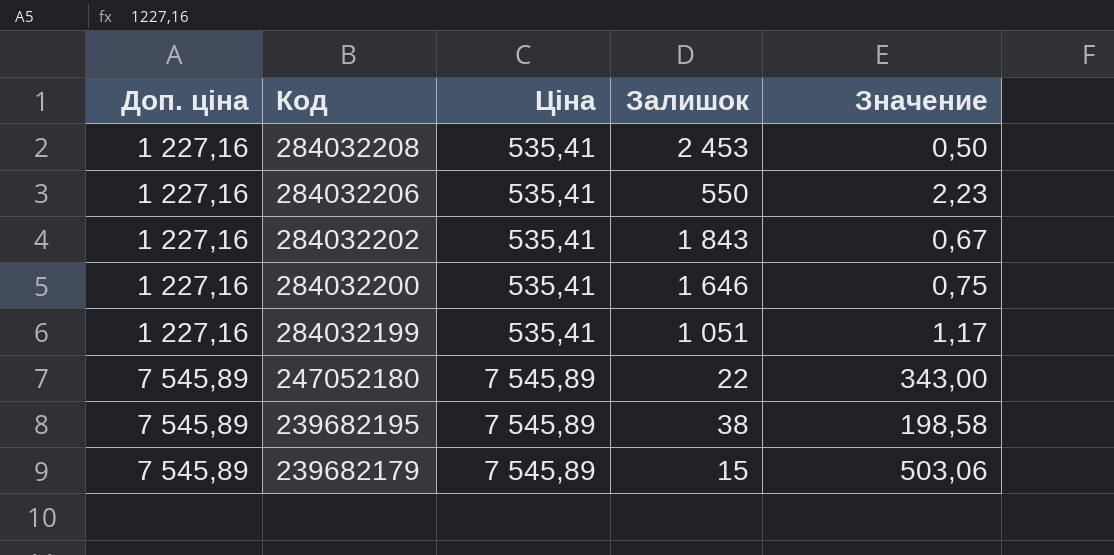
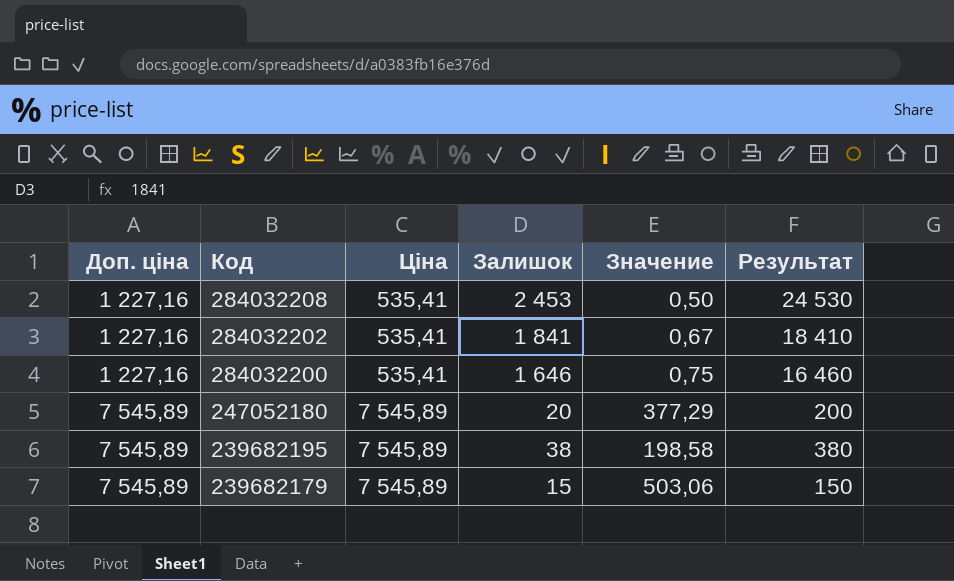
column Результат | formula: none -> [Залишок] * 10
row 284032206: 1 227,16 | 535,41 | 550 | 2,23 -> none
row 284032199: 1 227,16 | 535,41 | 1 051 | 1,17 -> none
284032202 | Залишок: 1 843 -> 1 841
247052180 | Залишок: 22 -> 20
247052180 | Значение: 343,00 -> 377,29

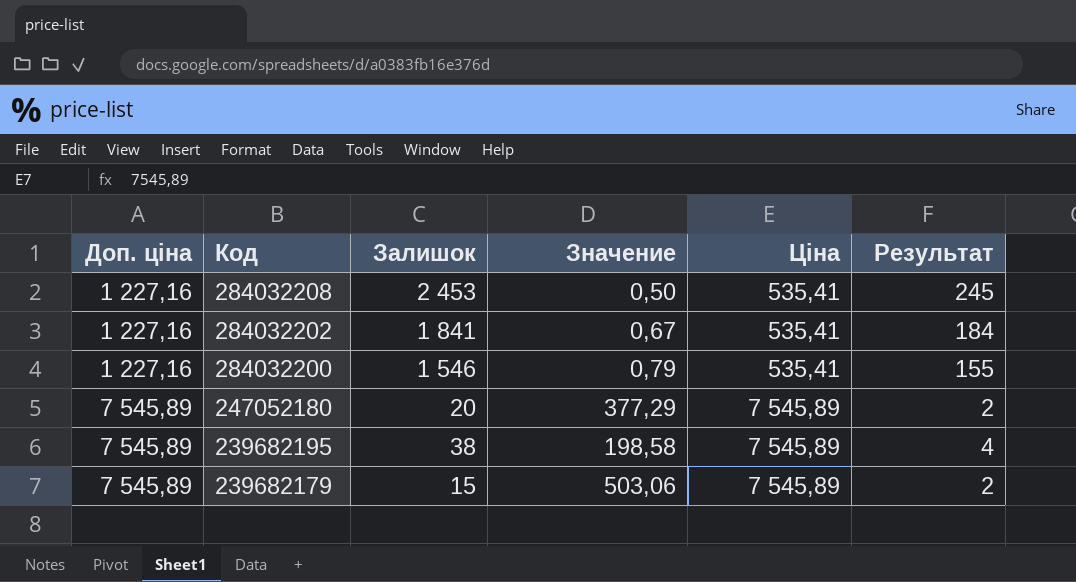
column Ціна | position: 3 -> 5
column Результат | formula: [Залишок] * 10 -> [Залишок] * 0,1
284032200 | Залишок: 1 646 -> 1 546
284032200 | Значение: 0,75 -> 0,79

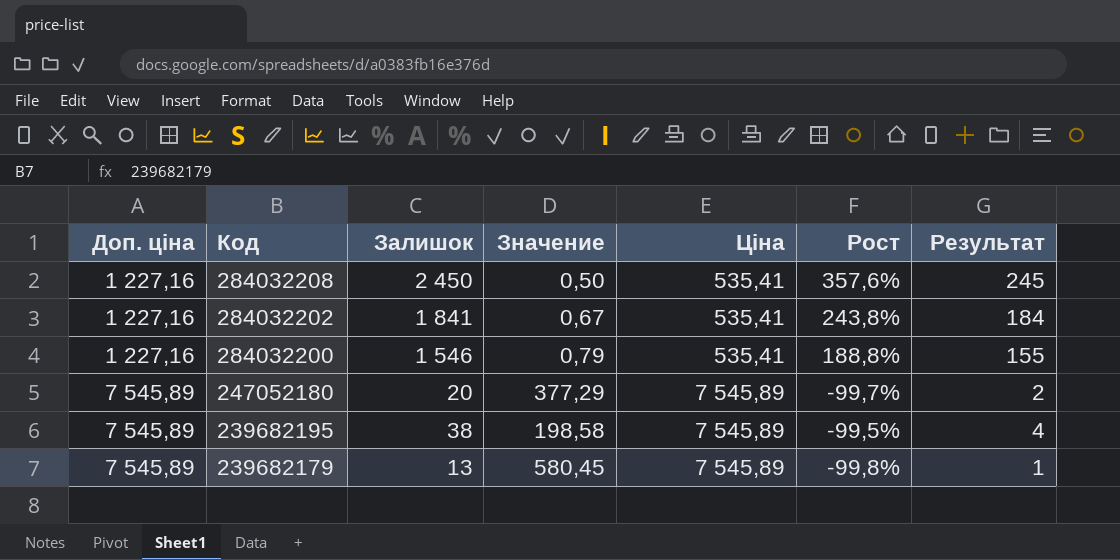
column Рост | formula: none -> ([Залишок] - [Ціна]) / [Ціна]
284032208 | Залишок: 2 453 -> 2 450
239682179 | Залишок: 15 -> 13
239682179 | Значение: 503,06 -> 580,45
239682179 | Результат: 2 -> 1

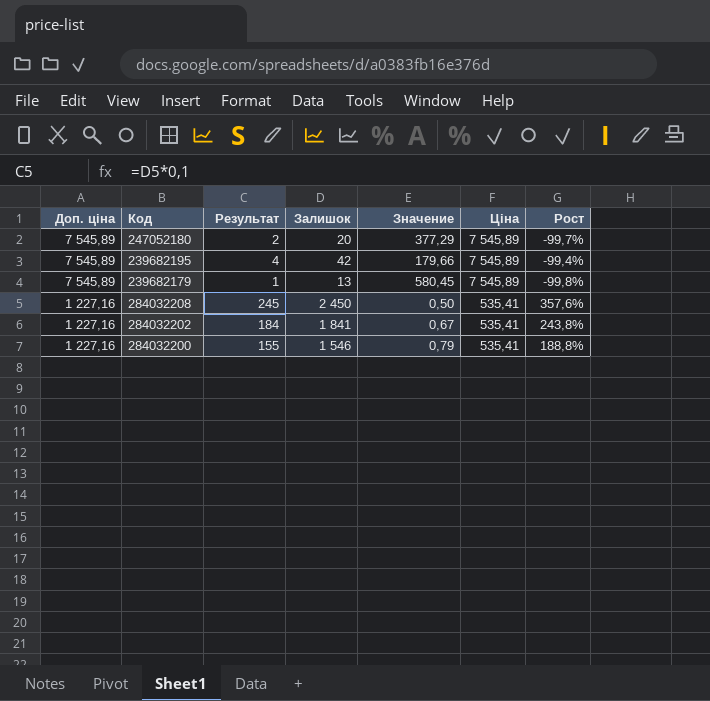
row order: Доп. ціна ascending -> Доп. ціна descending
column Результат | position: 7 -> 3
239682195 | Залишок: 38 -> 42
239682195 | Значение: 198,58 -> 179,66
239682195 | Рост: -99,5% -> -99,4%

